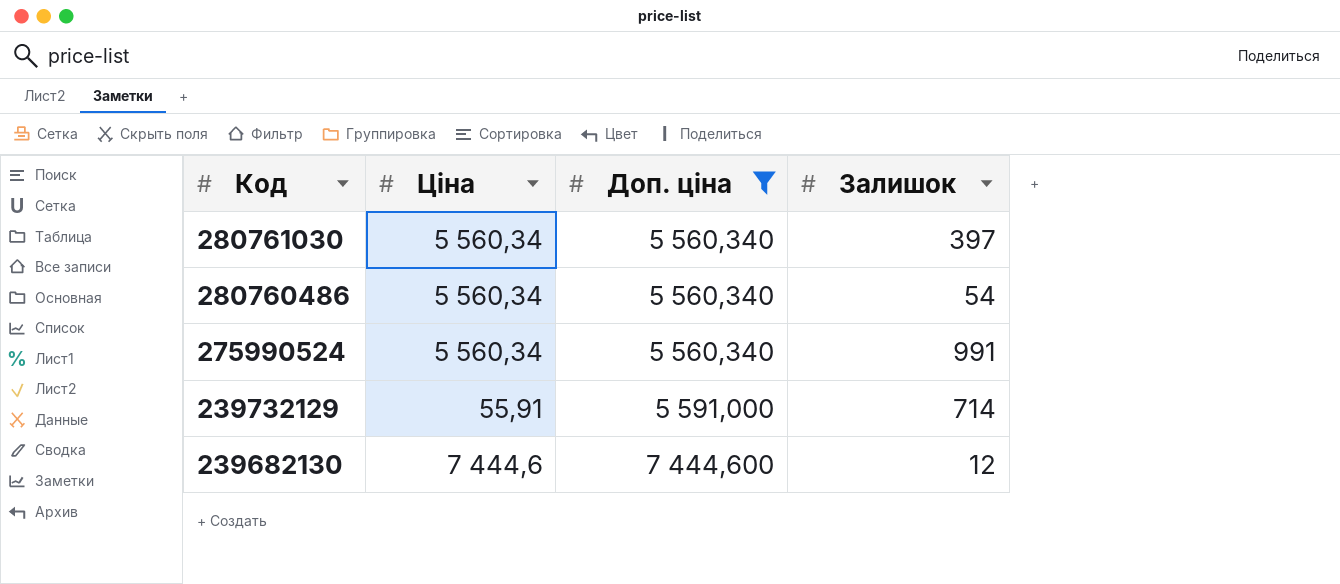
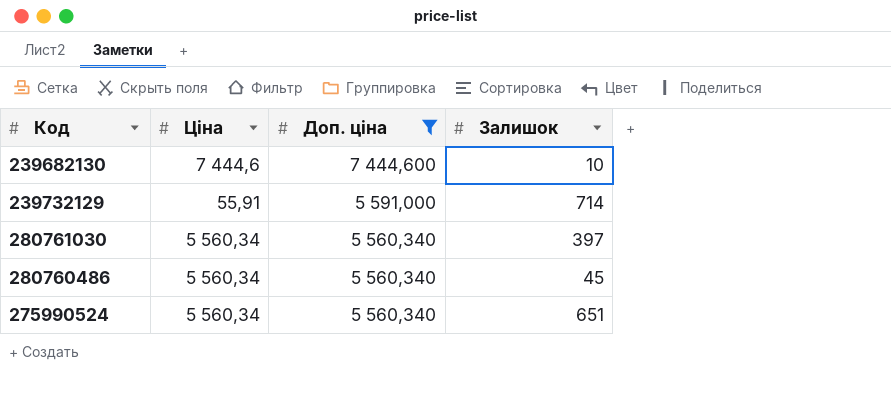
row order: Код descending -> Доп. ціна descending
239682130 | Залишок: 12 -> 10
280760486 | Залишок: 54 -> 45
275990524 | Залишок: 991 -> 651

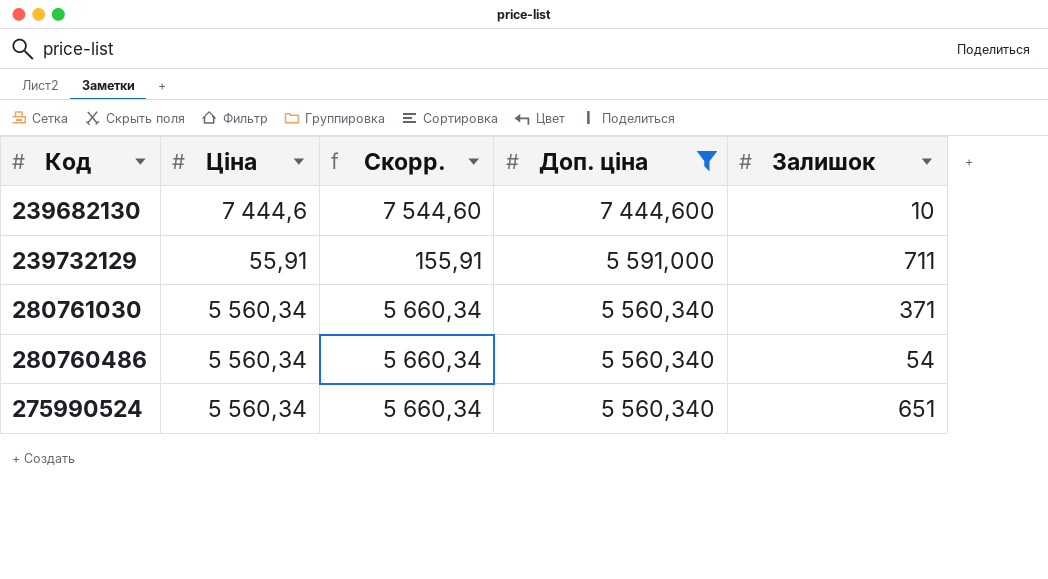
column Скорр. | formula: none -> [Ціна] + 100
239732129 | Залишок: 714 -> 711
280761030 | Залишок: 397 -> 371
280760486 | Залишок: 45 -> 54

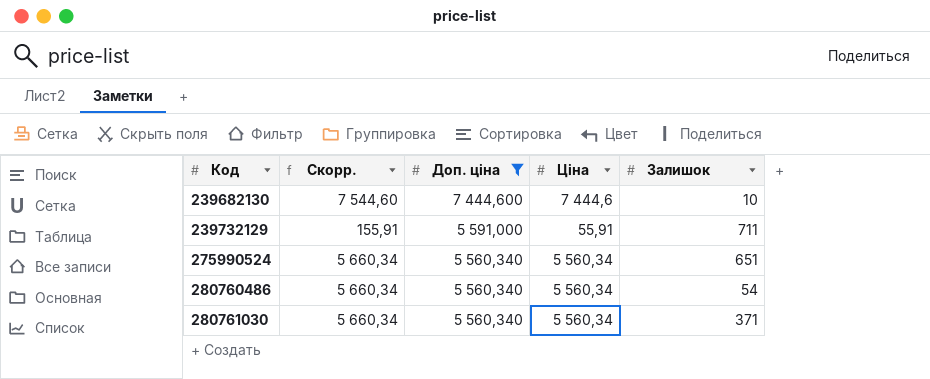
row order: Доп. ціна descending -> Код ascending
column Ціна | position: 2 -> 4

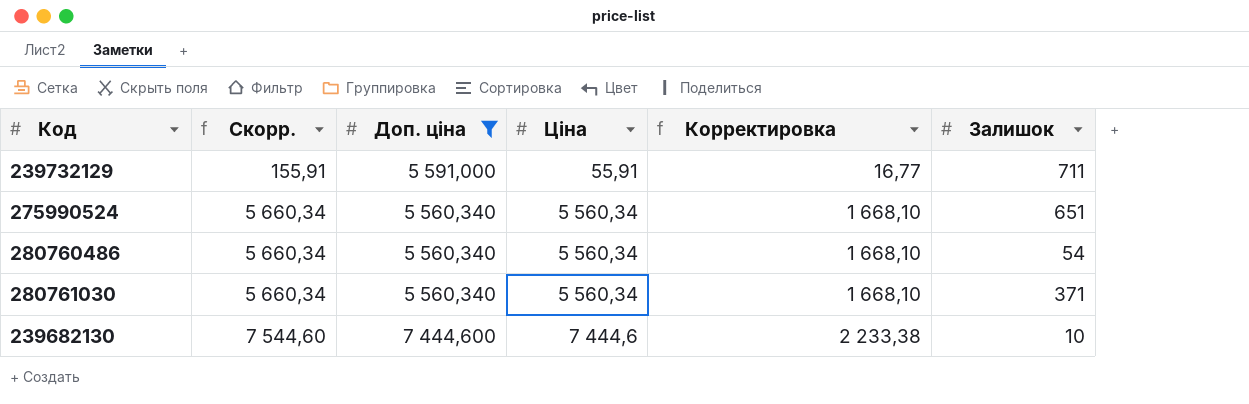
row order: Код ascending -> Скорр. ascending
column Корректировка | formula: none -> [Ціна] * 0,3

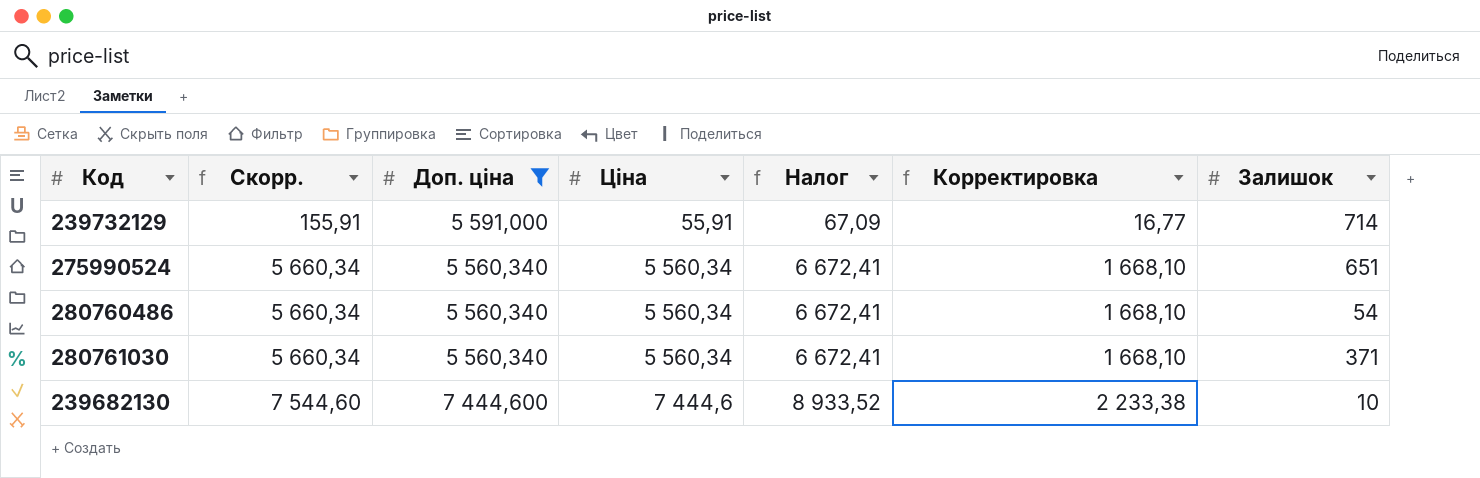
column Налог | formula: none -> [Ціна] * 1,2
239732129 | Залишок: 711 -> 714

